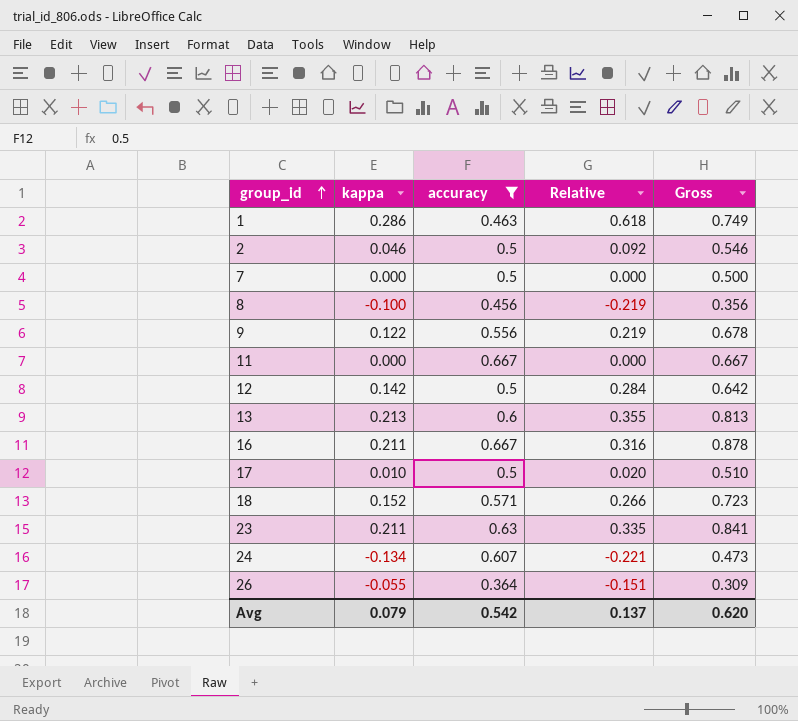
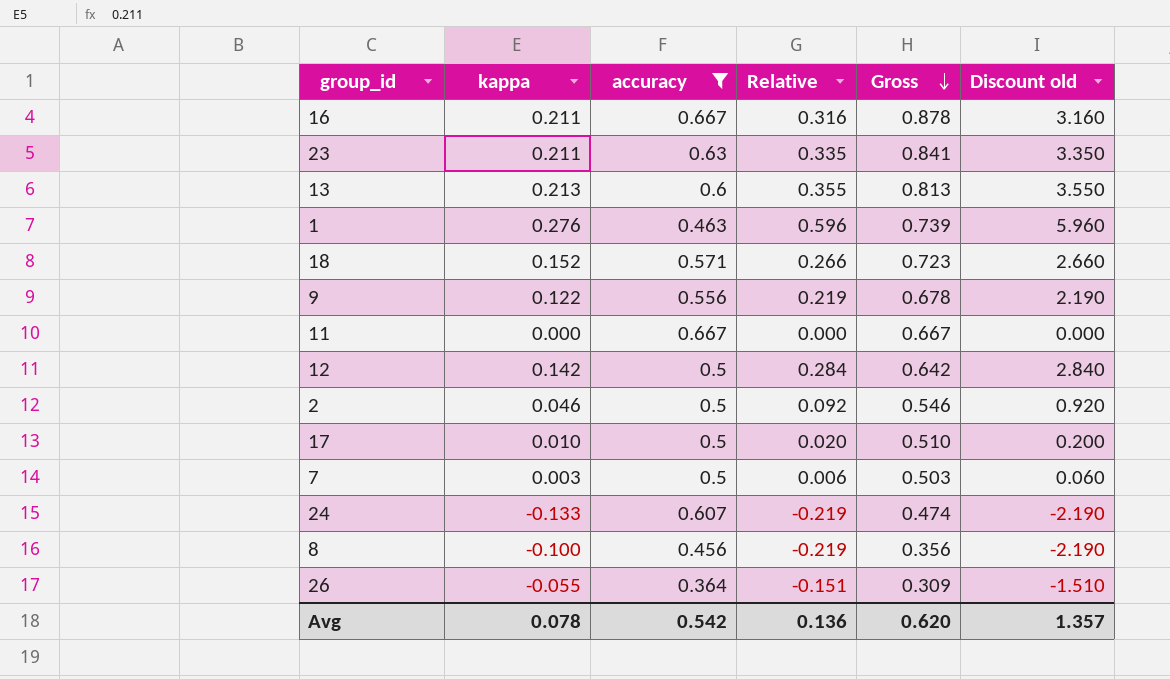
row order: group_id ascending -> Gross descending
column Discount old | formula: none -> [Relative] * 10
1 | kappa: 0.286 -> 0.276
1 | Relative: 0.618 -> 0.596
1 | Gross: 0.749 -> 0.739
7 | kappa: 0.000 -> 0.003
7 | Relative: 0.000 -> 0.006
7 | Gross: 0.500 -> 0.503
24 | kappa: -0.134 -> -0.133
24 | Relative: -0.221 -> -0.219
24 | Gross: 0.473 -> 0.474
Avg | kappa: 0.079 -> 0.078
Avg | Relative: 0.137 -> 0.136

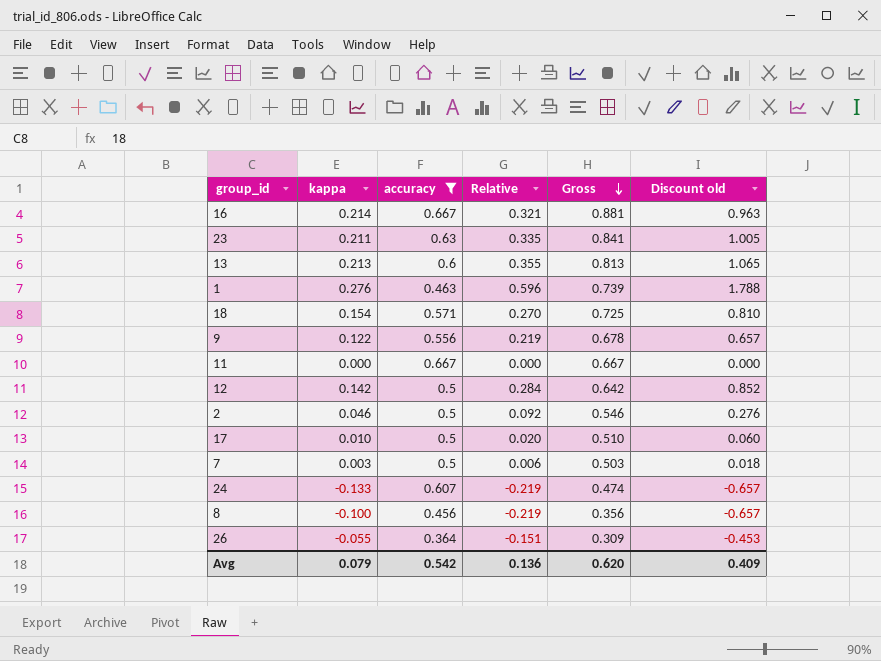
column Discount old | formula: [Relative] * 10 -> [Relative] * 3
16 | kappa: 0.211 -> 0.214
16 | Relative: 0.316 -> 0.321
16 | Gross: 0.878 -> 0.881
18 | kappa: 0.152 -> 0.154
18 | Relative: 0.266 -> 0.270
18 | Gross: 0.723 -> 0.725
Avg | kappa: 0.078 -> 0.079
Avg | Discount old: 1.357 -> 0.409

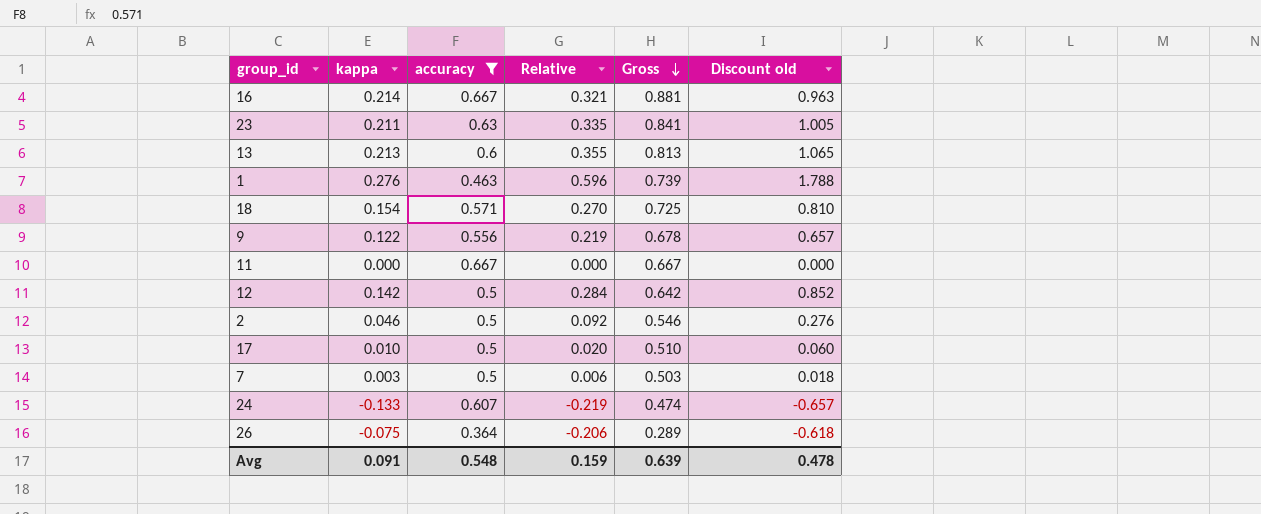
row 8: -0.100 | 0.456 | -0.219 | 0.356 | -0.657 -> none
26 | kappa: -0.055 -> -0.075
26 | Relative: -0.151 -> -0.206
26 | Gross: 0.309 -> 0.289
26 | Discount old: -0.453 -> -0.618
Avg | kappa: 0.079 -> 0.091
Avg | accuracy: 0.542 -> 0.548
Avg | Relative: 0.136 -> 0.159
Avg | Gross: 0.620 -> 0.639
Avg | Discount old: 0.409 -> 0.478

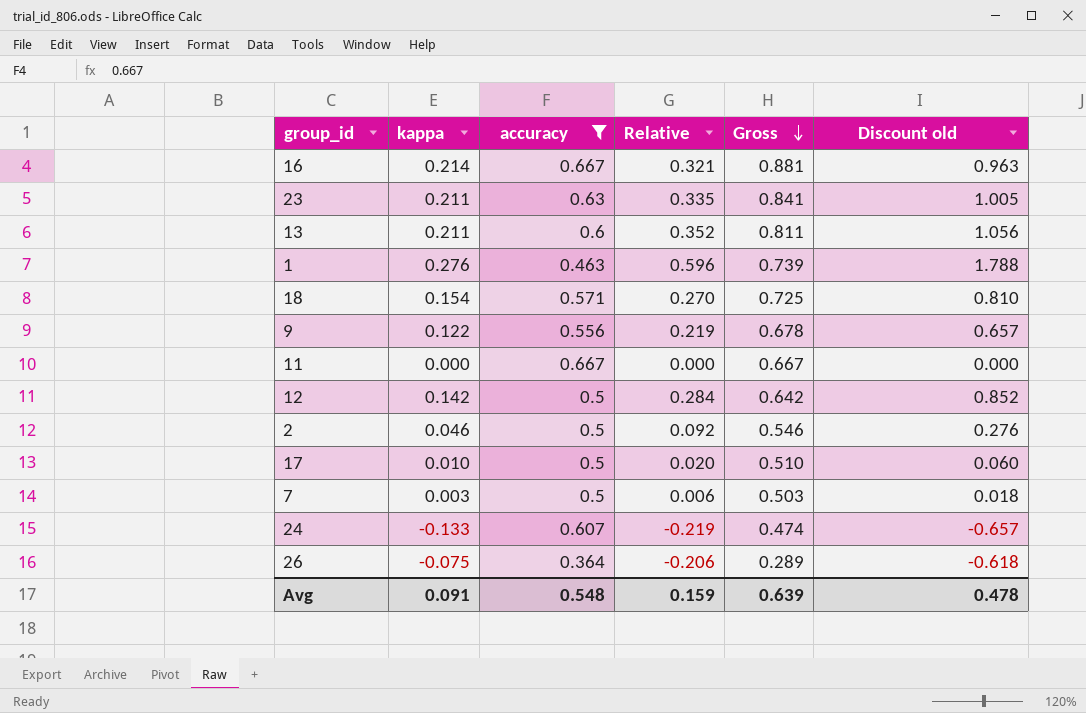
13 | kappa: 0.213 -> 0.211
13 | Relative: 0.355 -> 0.352
13 | Gross: 0.813 -> 0.811
13 | Discount old: 1.065 -> 1.056

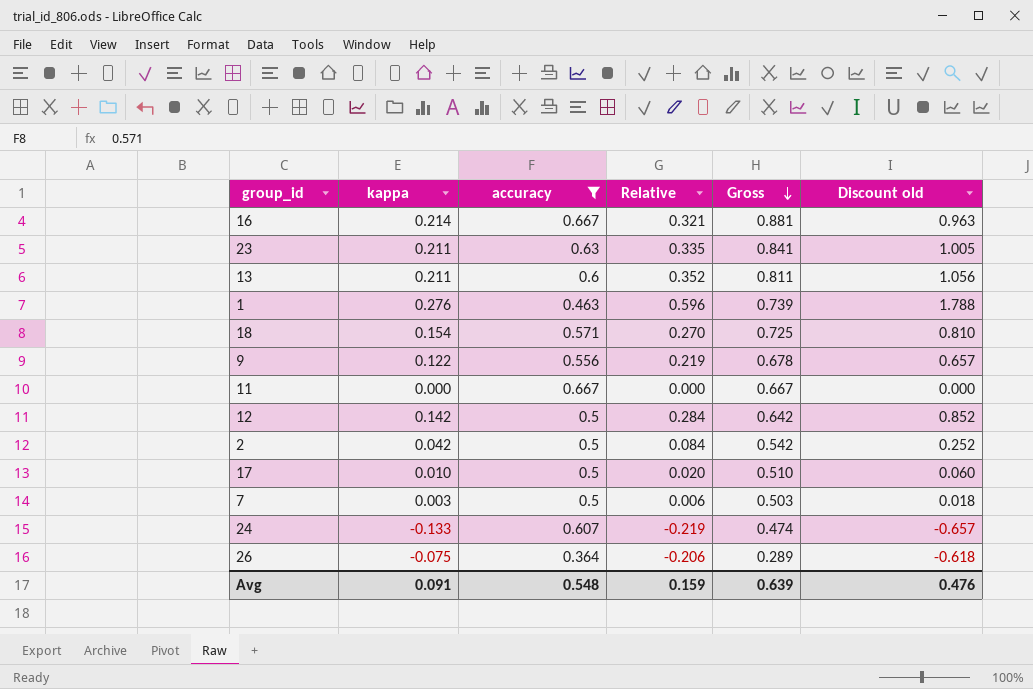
2 | kappa: 0.046 -> 0.042
2 | Relative: 0.092 -> 0.084
2 | Gross: 0.546 -> 0.542
2 | Discount old: 0.276 -> 0.252
Avg | Discount old: 0.478 -> 0.476

